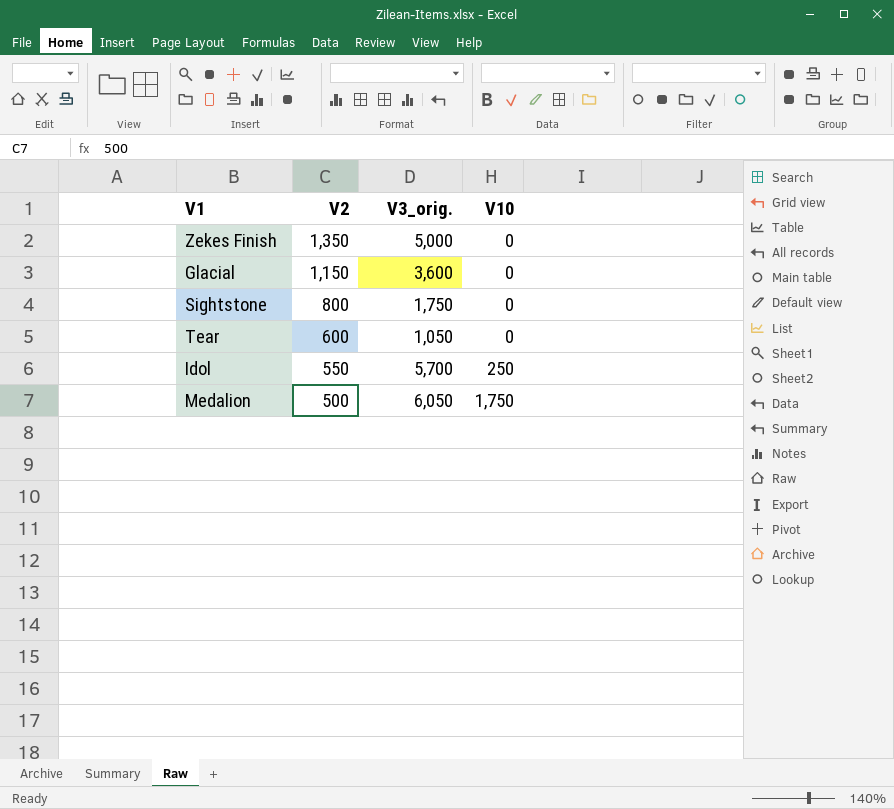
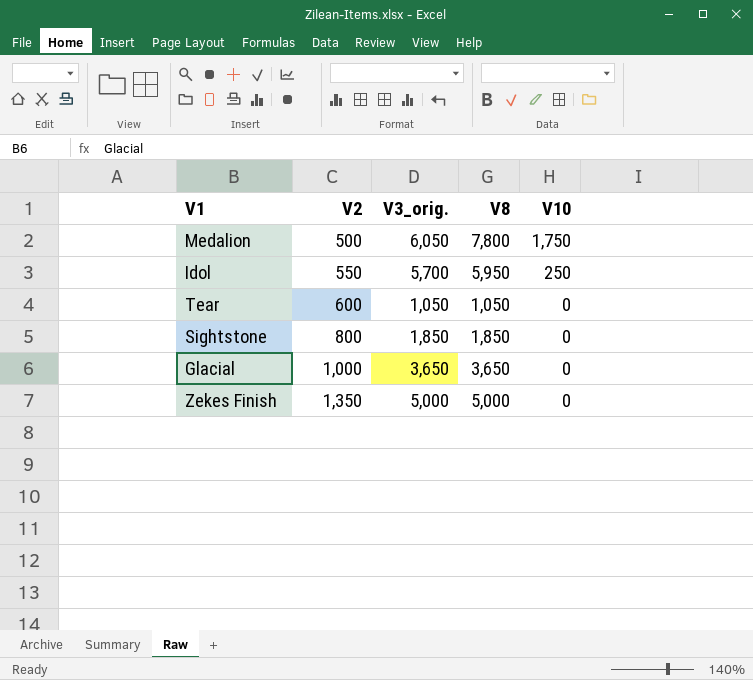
row order: V2 descending -> V2 ascending
column V8 | formula: none -> [V3_orig.] + [V10]
Sightstone | V3_orig.: 1,750 -> 1,850
Glacial | V2: 1,150 -> 1,000
Glacial | V3_orig.: 3,600 -> 3,650

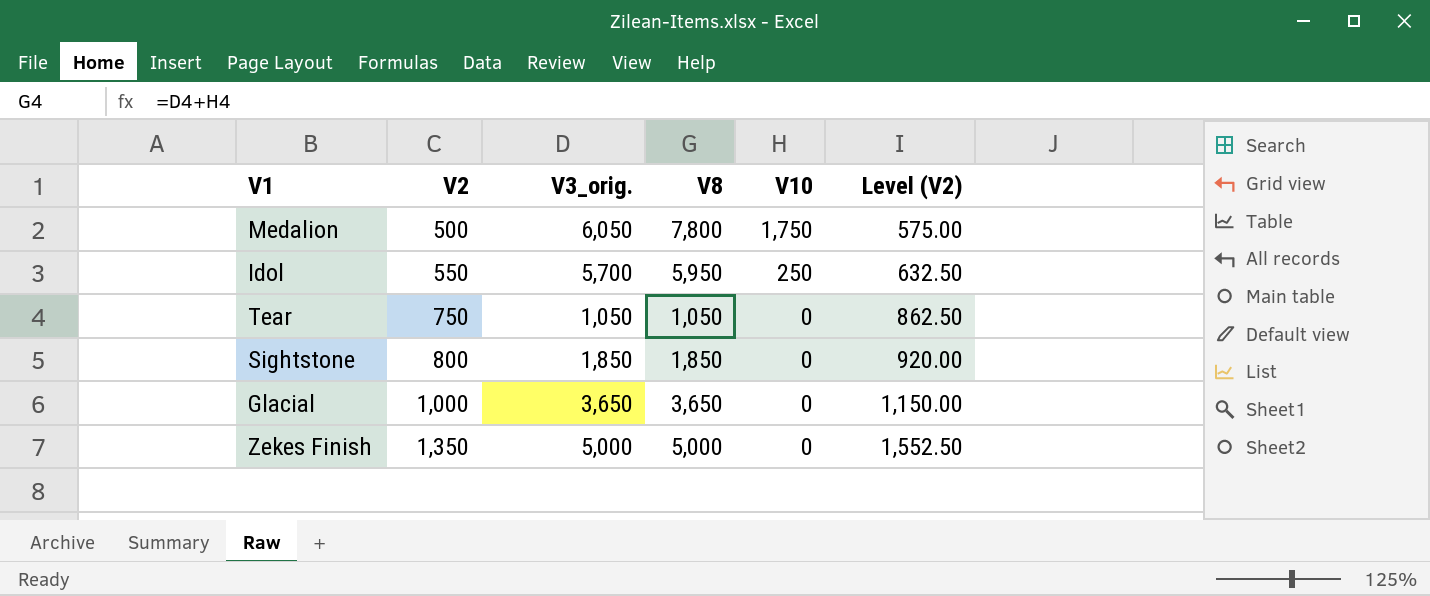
column Level (V2) | formula: none -> [V2] * 1.15
Tear | V2: 600 -> 750

